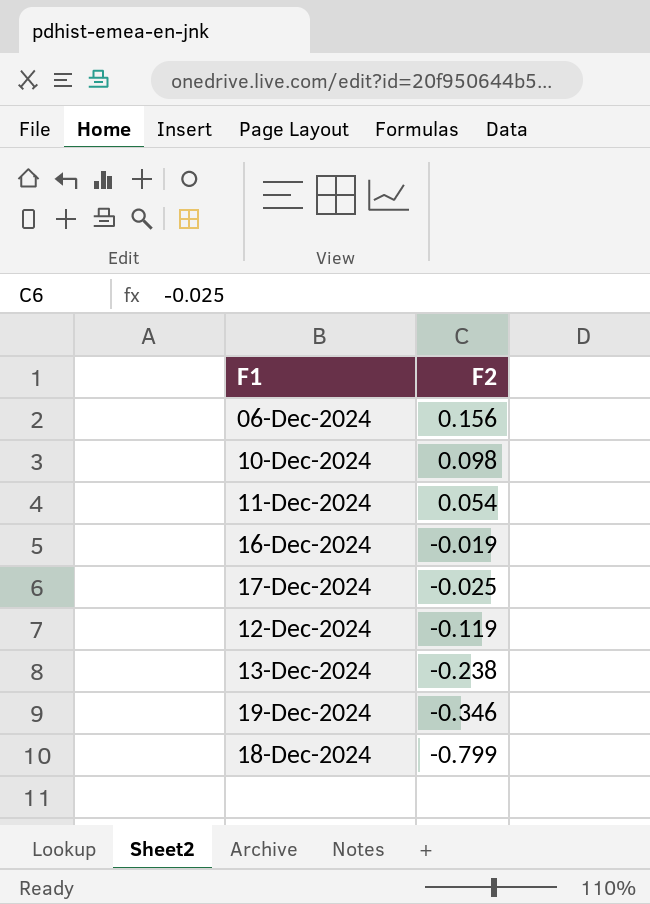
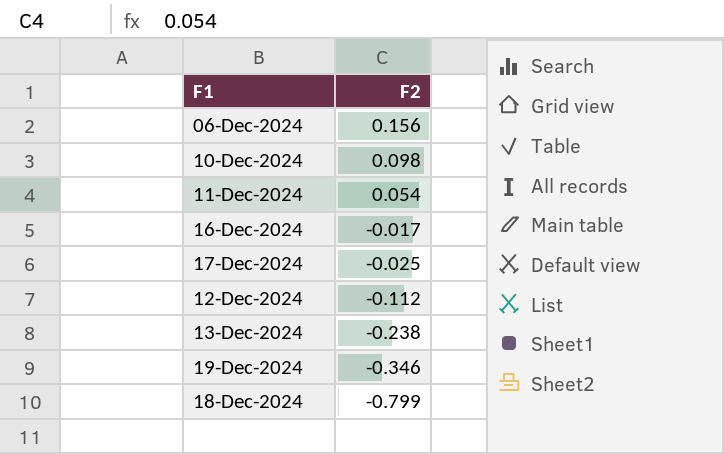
16-Dec-2024 | F2: -0.019 -> -0.017
12-Dec-2024 | F2: -0.119 -> -0.112

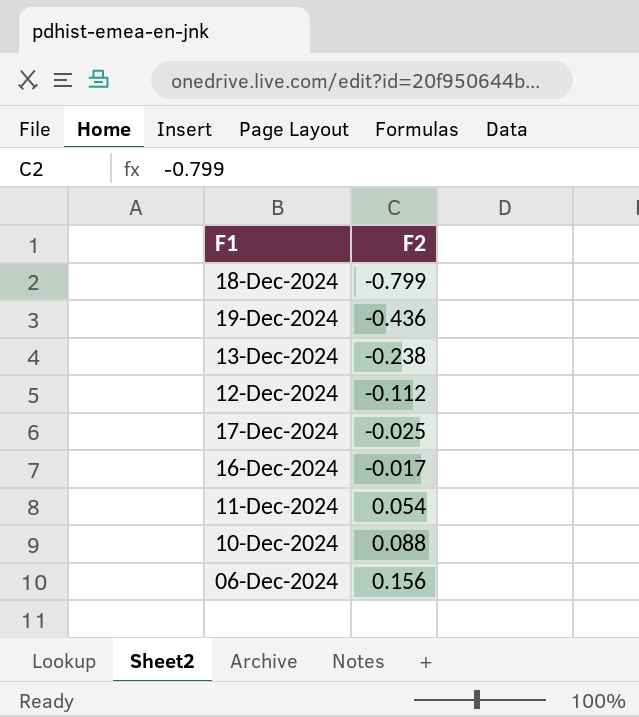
row order: F2 descending -> F2 ascending
19-Dec-2024 | F2: -0.346 -> -0.436
10-Dec-2024 | F2: 0.098 -> 0.088

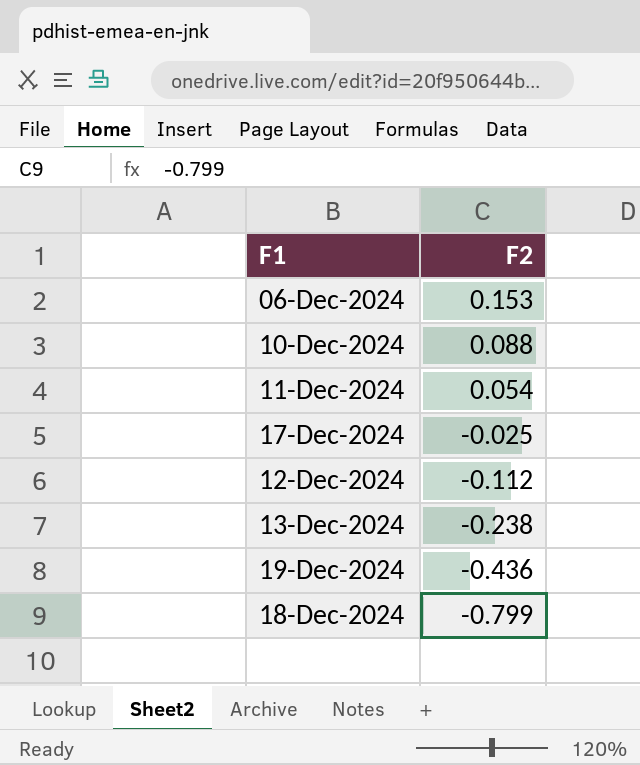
row order: F2 ascending -> F2 descending
row 16-Dec-2024: -0.017 -> none
06-Dec-2024 | F2: 0.156 -> 0.153

